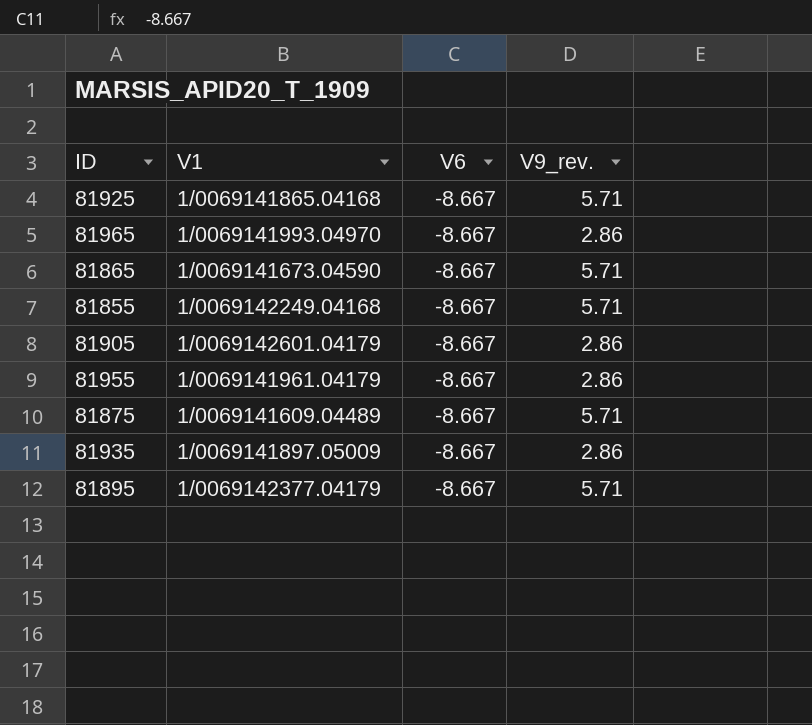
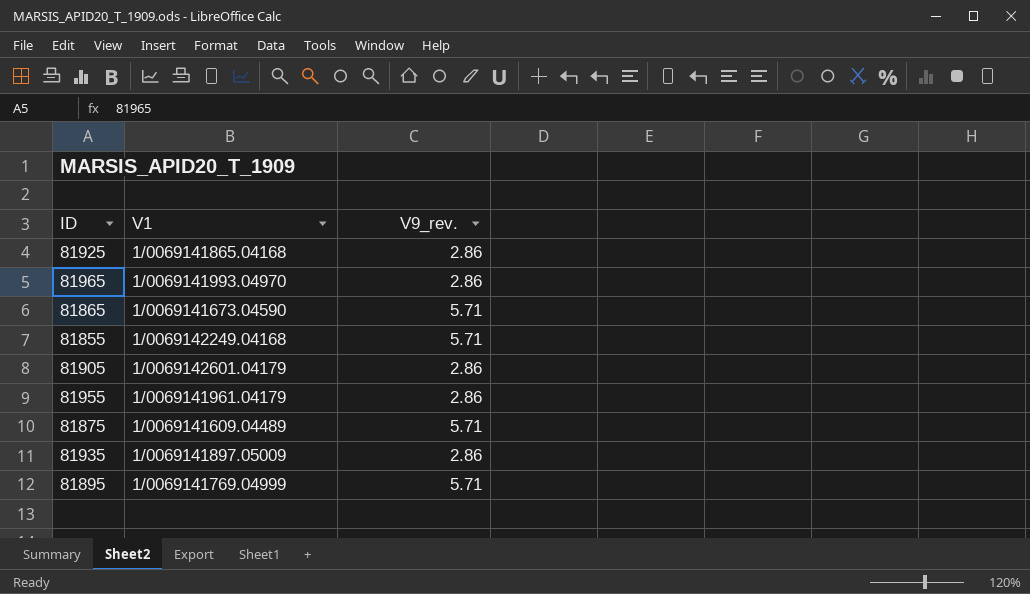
column V6 | position: 3 -> none
81925 | V9_rev.: 5.71 -> 2.86
81895 | V1: 1/0069142377.04179 -> 1/0069141769.04999

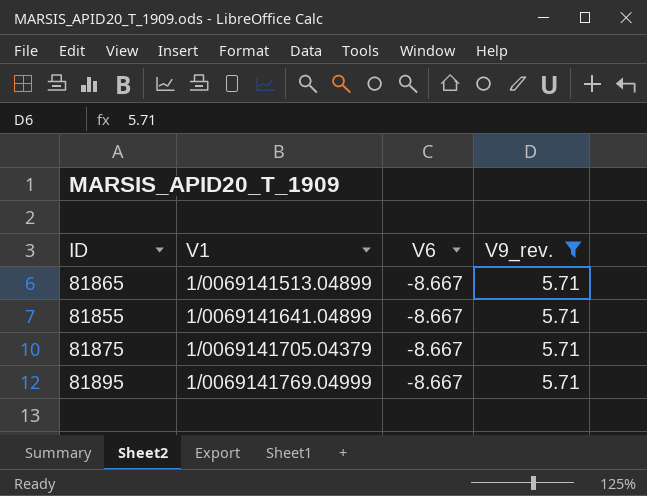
filter: none -> V9_rev. = 5.71
column V6 | position: none -> 3
81865 | V1: 1/0069141673.04590 -> 1/0069141513.04899
81855 | V1: 1/0069142249.04168 -> 1/0069141641.04899
81875 | V1: 1/0069141609.04489 -> 1/0069141705.04379

